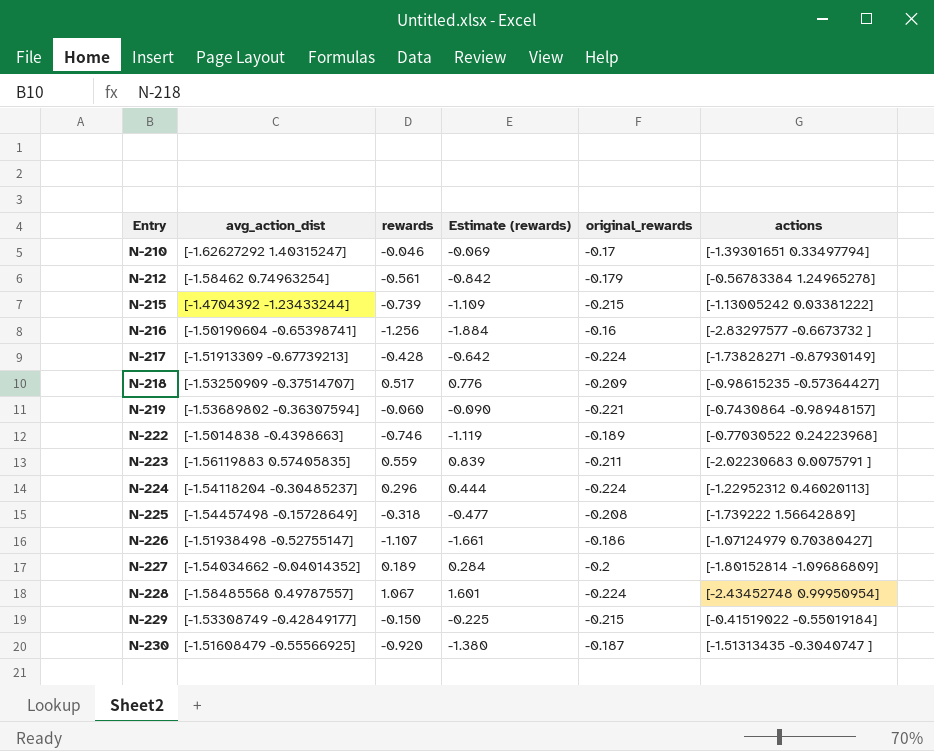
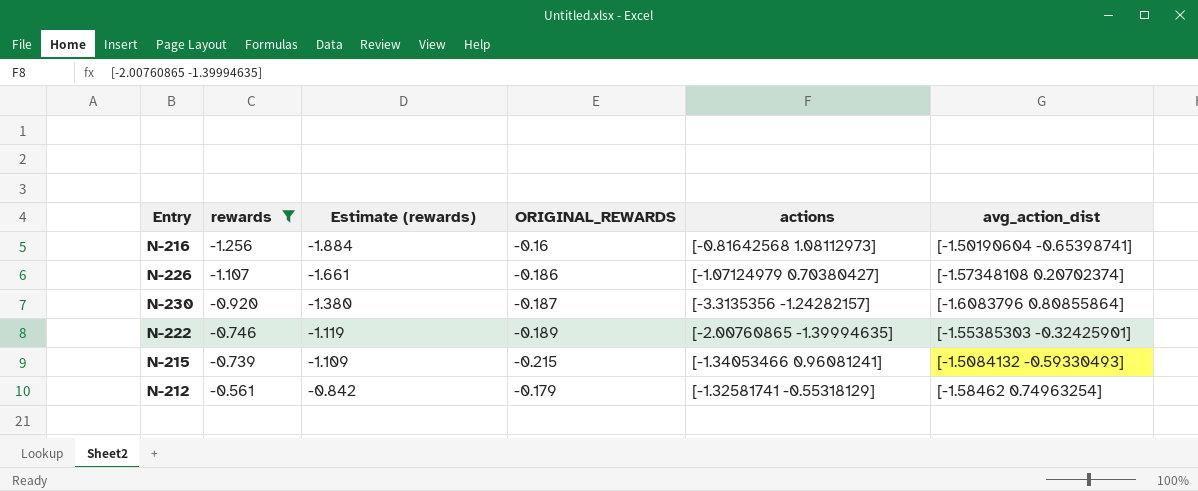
filter: none -> rewards <= -0.561
row order: Entry ascending -> rewards ascending
column name: original_rewards -> ORIGINAL_REWARDS
column avg_action_dist | position: 2 -> 6
N-216 | actions: [-2.83297577 -0.6673732 ] -> [-0.81642568 1.08112973]
N-226 | avg_action_dist: [-1.51938498 -0.52755147] -> [-1.57348108 0.20702374]
N-230 | actions: [-1.51313435 -0.3040747 ] -> [-3.3135356 -1.24282157]
N-230 | avg_action_dist: [-1.51608479 -0.55566925] -> [-1.6083796 0.80855864]
N-222 | actions: [-0.77030522 0.24223968] -> [-2.00760865 -1.39994635]
N-222 | avg_action_dist: [-1.5014838 -0.4398663] -> [-1.55385303 -0.32425901]
N-215 | actions: [-1.13005242 0.03381222] -> [-1.34053466 0.96081241]
N-215 | avg_action_dist: [-1.4704392 -1.23433244] -> [-1.5084132 -0.59330493]
N-212 | actions: [-0.56783384 1.24965278] -> [-1.32581741 -0.55318129]

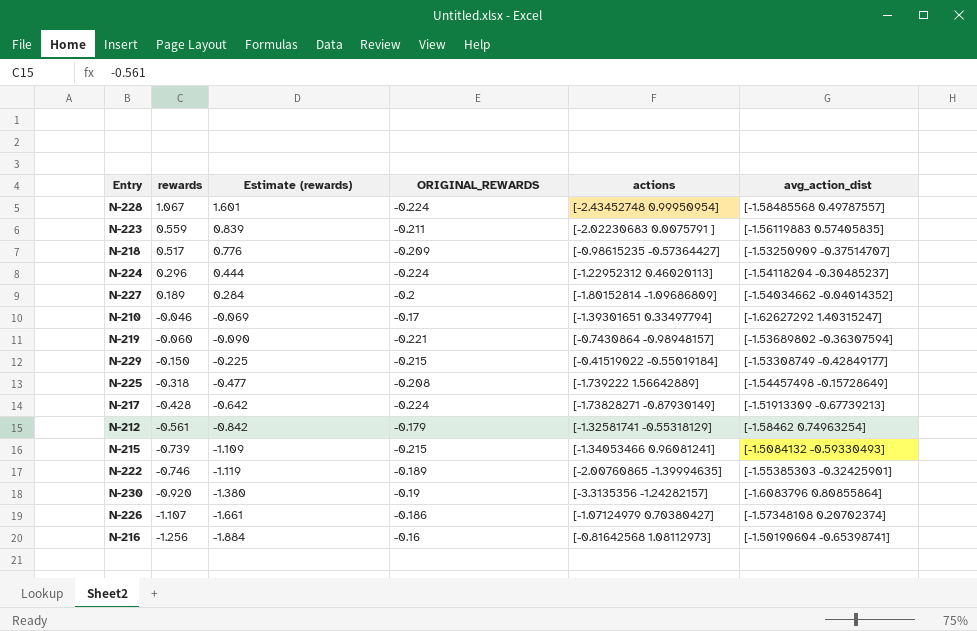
filter: rewards <= -0.561 -> none
row order: rewards ascending -> rewards descending
N-230 | ORIGINAL_REWARDS: -0.187 -> -0.19

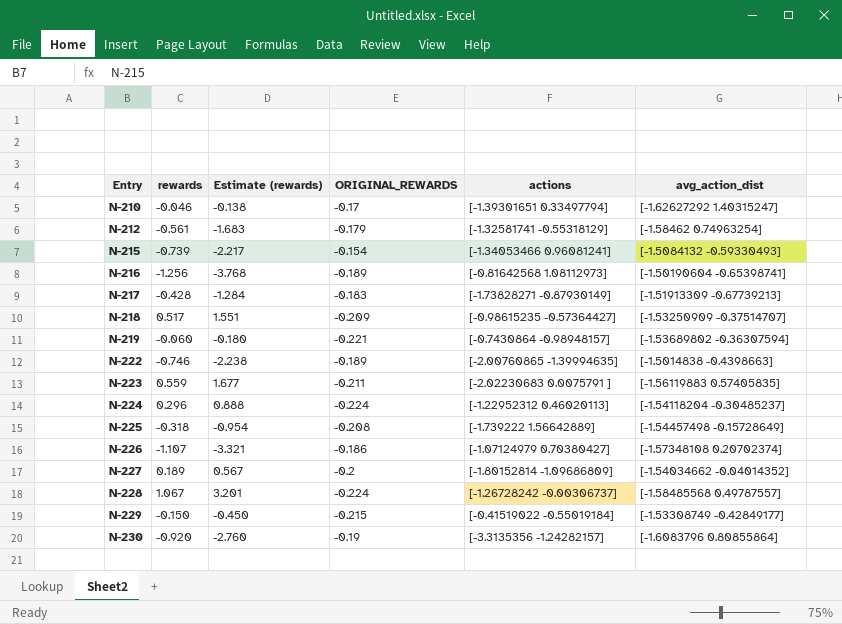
row order: rewards descending -> Entry ascending
column Estimate (rewards) | formula: [rewards] * 1.5 -> [rewards] * 3
N-215 | ORIGINAL_REWARDS: -0.215 -> -0.154
N-216 | ORIGINAL_REWARDS: -0.16 -> -0.189
N-217 | ORIGINAL_REWARDS: -0.224 -> -0.183
N-222 | avg_action_dist: [-1.55385303 -0.32425901] -> [-1.5014838 -0.4398663]
N-228 | actions: [-2.43452748 0.99950954] -> [-1.26728242 -0.00306737]

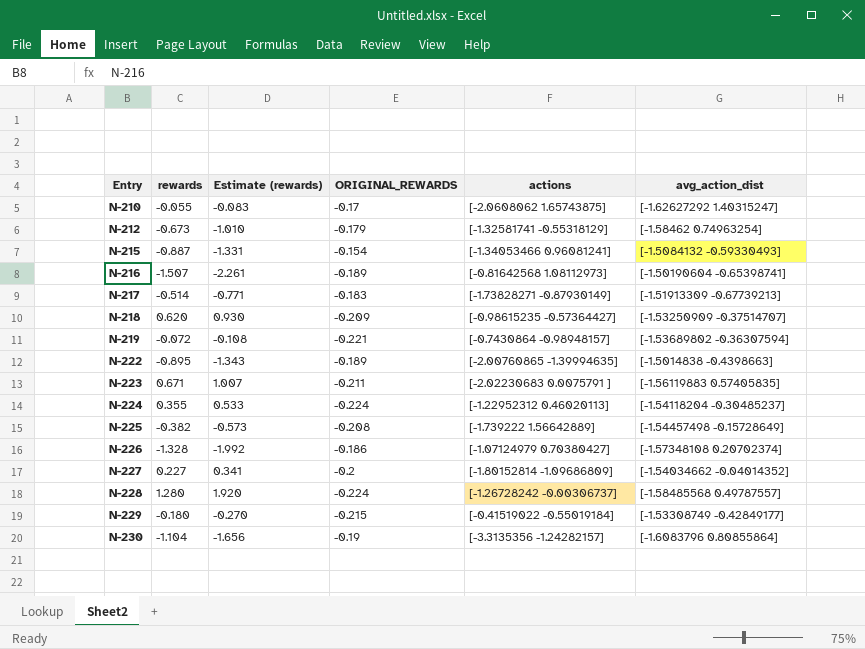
column Estimate (rewards) | formula: [rewards] * 3 -> [rewards] * 1.5
N-210 | rewards: -0.046 -> -0.055
N-210 | actions: [-1.39301651 0.33497794] -> [-2.0608062 1.65743875]
N-212 | rewards: -0.561 -> -0.673
N-215 | rewards: -0.739 -> -0.887
N-216 | rewards: -1.256 -> -1.507
N-217 | rewards: -0.428 -> -0.514
N-218 | rewards: 0.517 -> 0.620
N-219 | rewards: -0.060 -> -0.072
N-222 | rewards: -0.746 -> -0.895
N-223 | rewards: 0.559 -> 0.671
N-224 | rewards: 0.296 -> 0.355
N-225 | rewards: -0.318 -> -0.382
N-226 | rewards: -1.107 -> -1.328
N-227 | rewards: 0.189 -> 0.227
N-228 | rewards: 1.067 -> 1.280
N-229 | rewards: -0.150 -> -0.180
N-230 | rewards: -0.920 -> -1.104

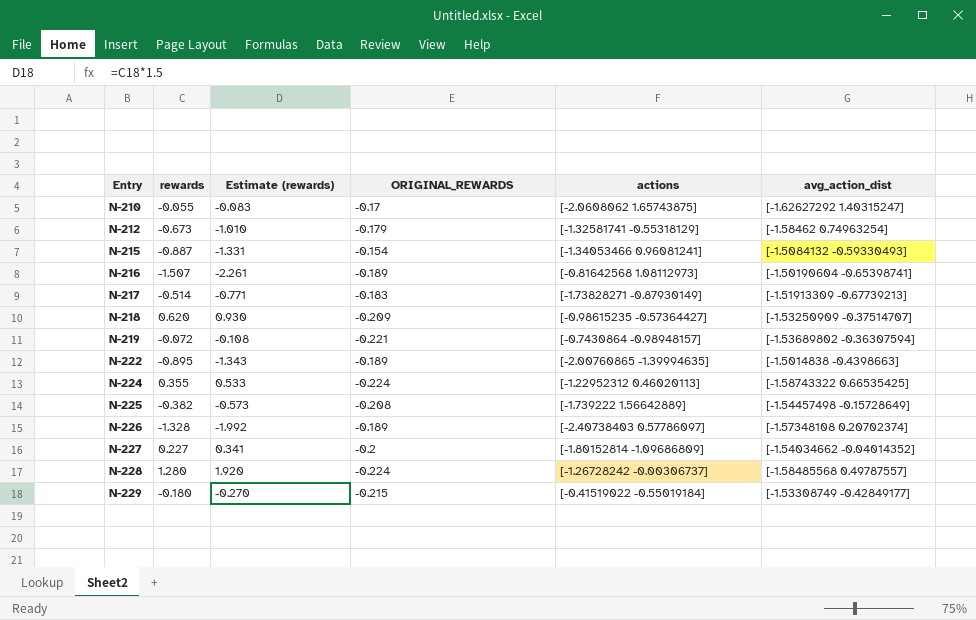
row N-223: 0.671 | 1.007 | -0.211 | [-2.02230683 0.0075791 ] | [-1.56119883 0.57405835] -> none
row N-230: -1.104 | -1.656 | -0.19 | [-3.3135356 -1.24282157] | [-1.6083796 0.80855864] -> none
N-224 | avg_action_dist: [-1.54118204 -0.30485237] -> [-1.58743322 0.66535425]
N-226 | ORIGINAL_REWARDS: -0.186 -> -0.189
N-226 | actions: [-1.07124979 0.70380427] -> [-2.40738403 0.57786097]

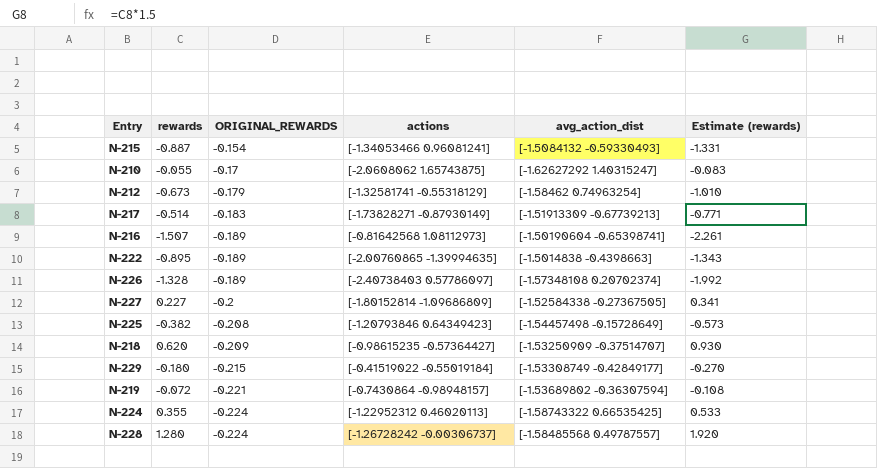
row order: Entry ascending -> ORIGINAL_REWARDS descending
column Estimate (rewards) | position: 3 -> 6
N-227 | avg_action_dist: [-1.54034662 -0.04014352] -> [-1.52584338 -0.27367505]
N-225 | actions: [-1.739222 1.56642889] -> [-1.20793846 0.64349423]

